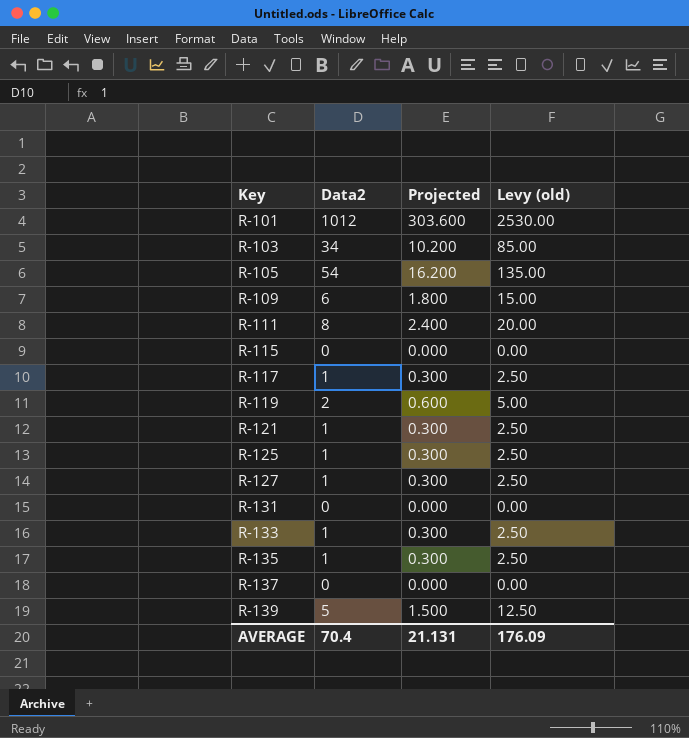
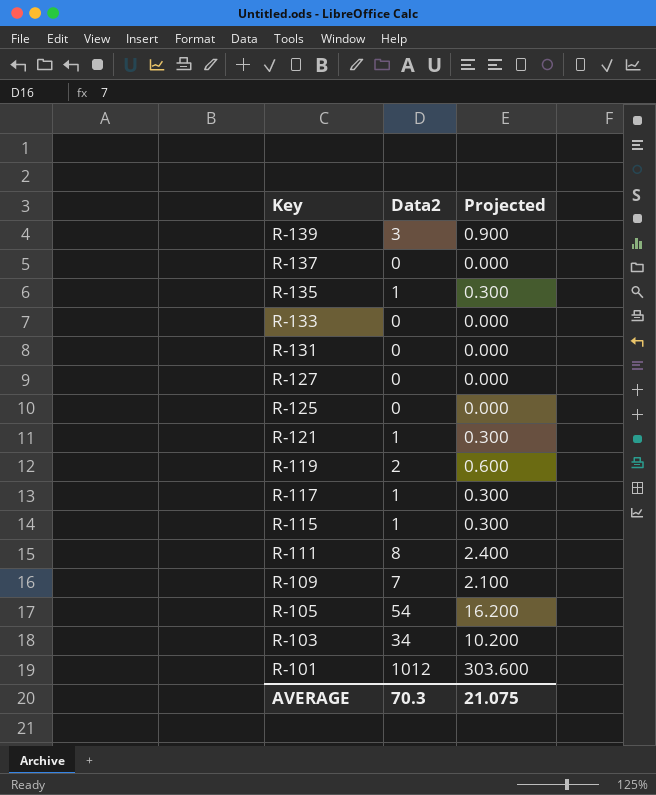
row order: Key ascending -> Key descending
column Levy (old) | formula: [Data2] * 2.5 -> none
R-139 | Data2: 5 -> 3
R-139 | Projected: 1.500 -> 0.900
R-133 | Data2: 1 -> 0
R-133 | Projected: 0.300 -> 0.000
R-127 | Data2: 1 -> 0
R-127 | Projected: 0.300 -> 0.000
R-125 | Data2: 1 -> 0
R-125 | Projected: 0.300 -> 0.000
R-115 | Data2: 0 -> 1
R-115 | Projected: 0.000 -> 0.300
R-109 | Data2: 6 -> 7
R-109 | Projected: 1.800 -> 2.100
AVERAGE | Data2: 70.4 -> 70.3
AVERAGE | Projected: 21.131 -> 21.075

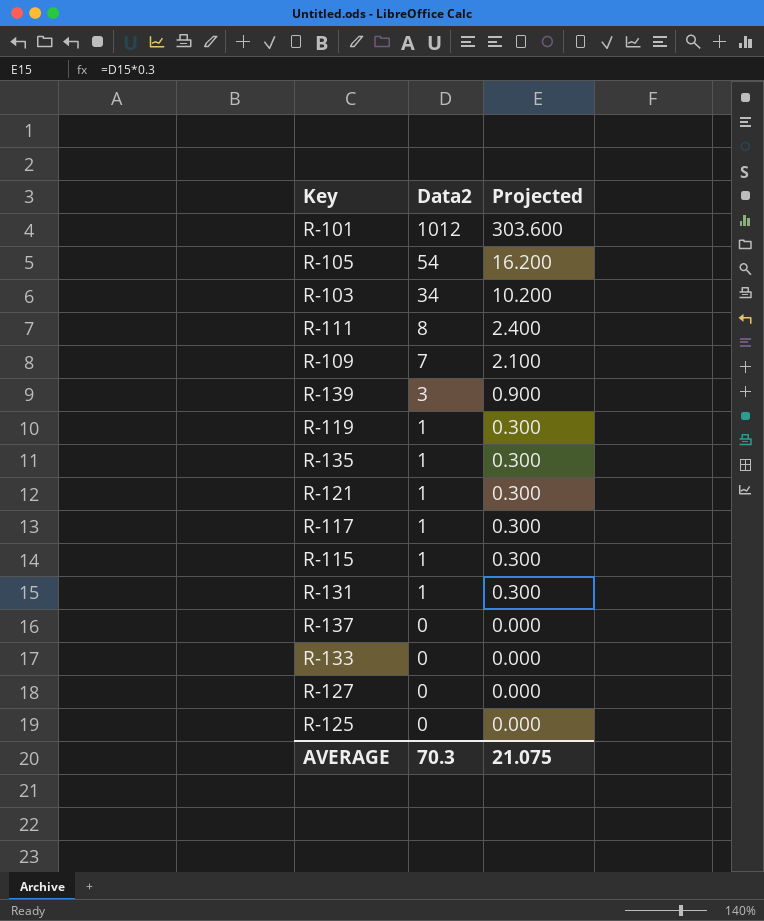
row order: Key descending -> Data2 descending
R-119 | Data2: 2 -> 1
R-119 | Projected: 0.600 -> 0.300
R-131 | Data2: 0 -> 1
R-131 | Projected: 0.000 -> 0.300

